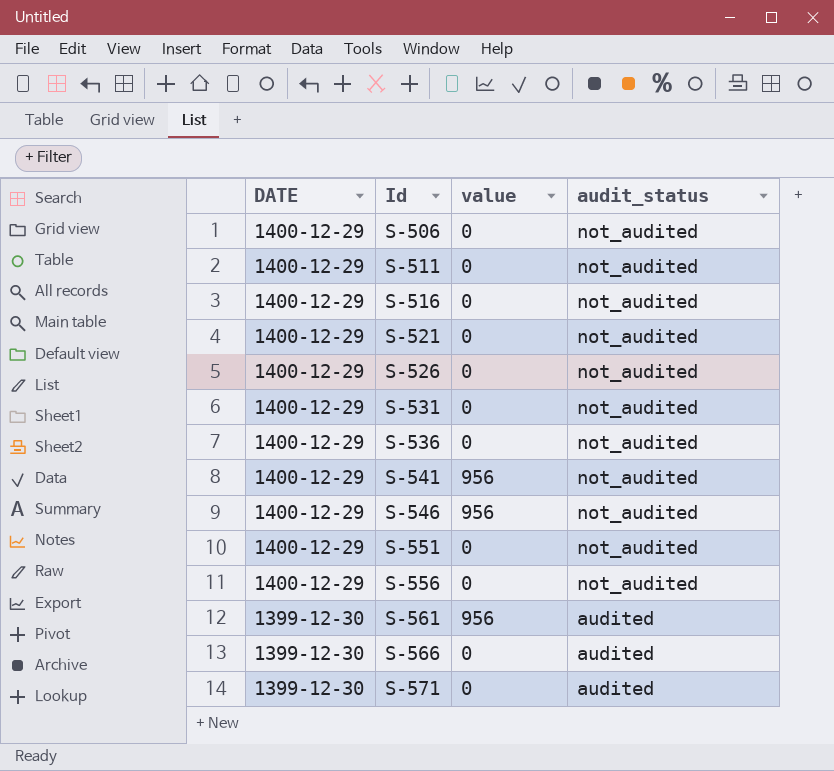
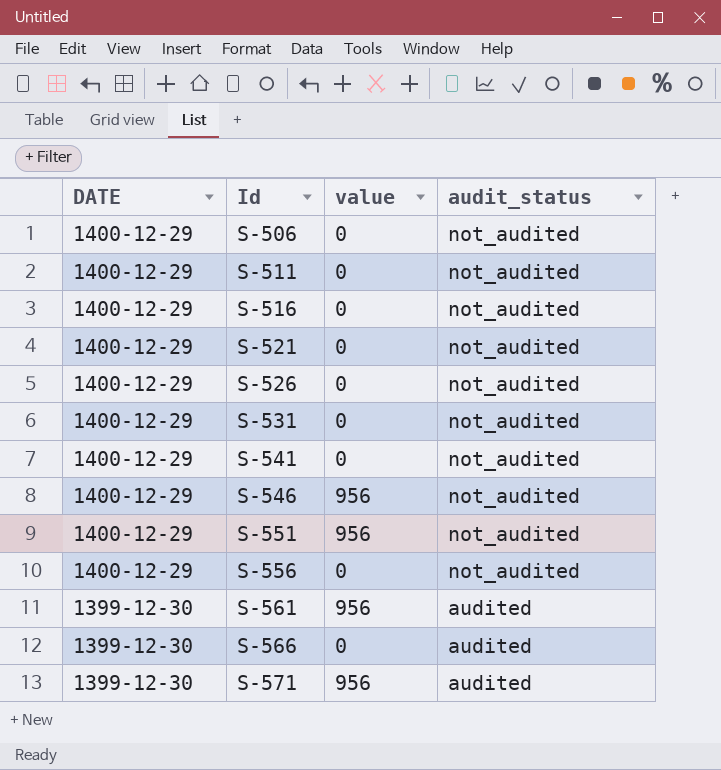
row S-536: 1400-12-29 | 0 | not_audited -> none
S-541 | value: 956 -> 0
S-551 | value: 0 -> 956
S-571 | value: 0 -> 956

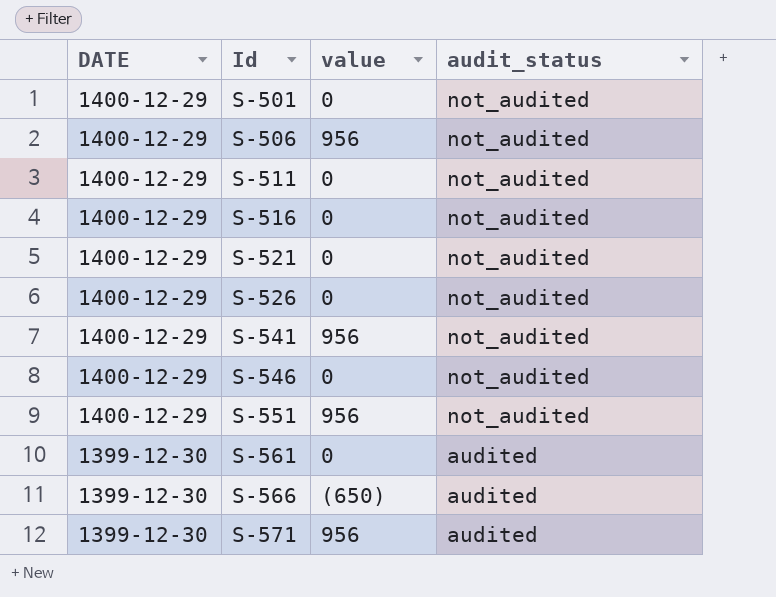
row S-531: 1400-12-29 | 0 | not_audited -> none
row S-556: 1400-12-29 | 0 | not_audited -> none
row S-501: none -> 1400-12-29 | 0 | not_audited
S-506 | value: 0 -> 956
S-541 | value: 0 -> 956
S-546 | value: 956 -> 0
S-561 | value: 956 -> 0
S-566 | value: 0 -> (650)

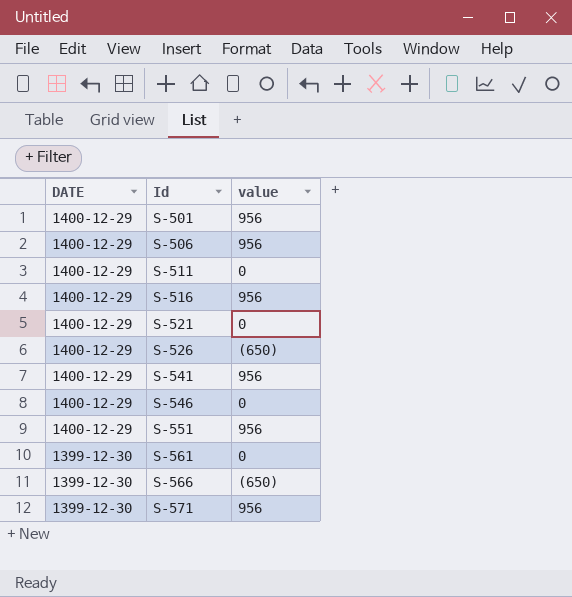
column audit_status | position: 4 -> none
S-501 | value: 0 -> 956
S-516 | value: 0 -> 956
S-526 | value: 0 -> (650)

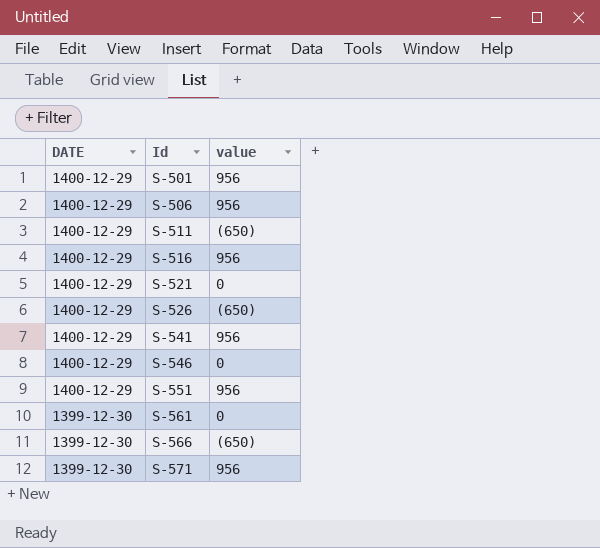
S-511 | value: 0 -> (650)

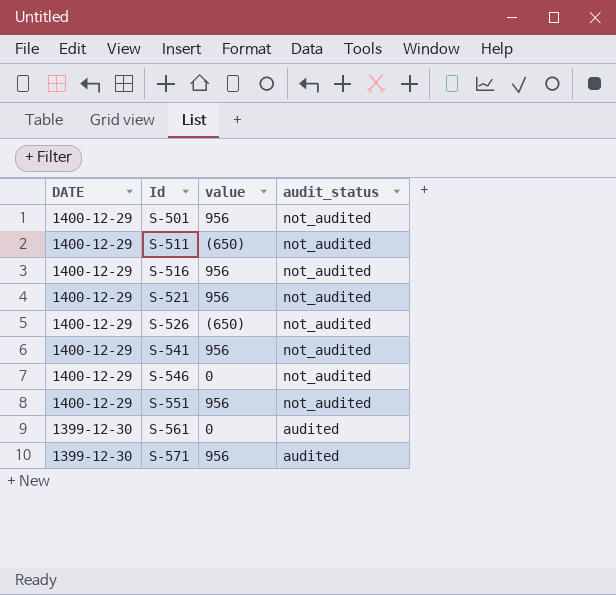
column audit_status | position: none -> 4
row S-506: 1400-12-29 | 956 -> none
row S-566: 1399-12-30 | (650) -> none
S-521 | value: 0 -> 956

